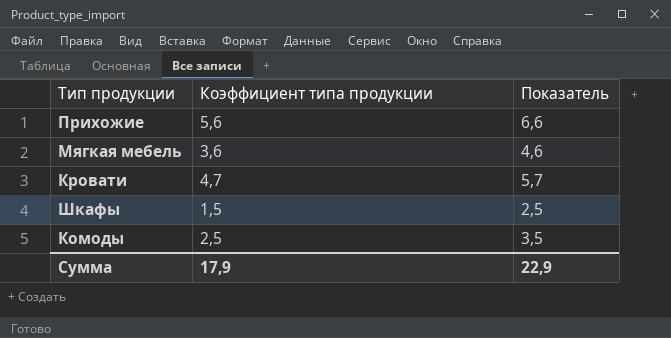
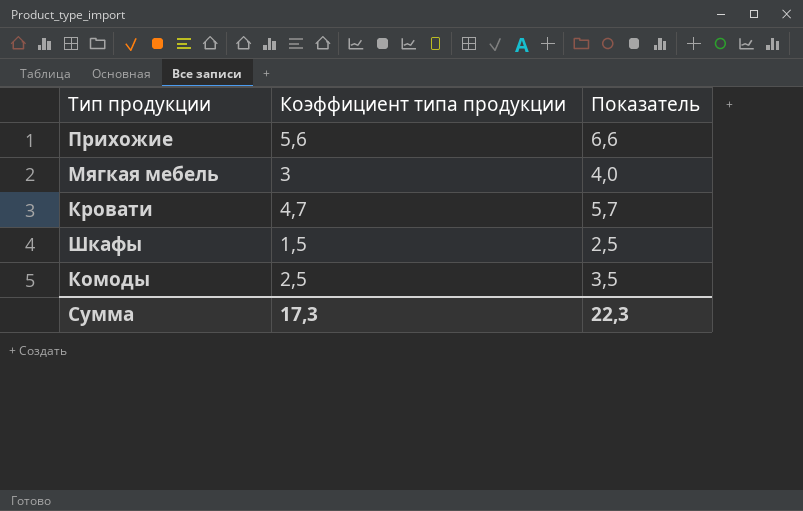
Мягкая мебель | Коэффициент типа продукции: 3,6 -> 3
Мягкая мебель | Показатель: 4,6 -> 4,0
Сумма | Коэффициент типа продукции: 17,9 -> 17,3
Сумма | Показатель: 22,9 -> 22,3

